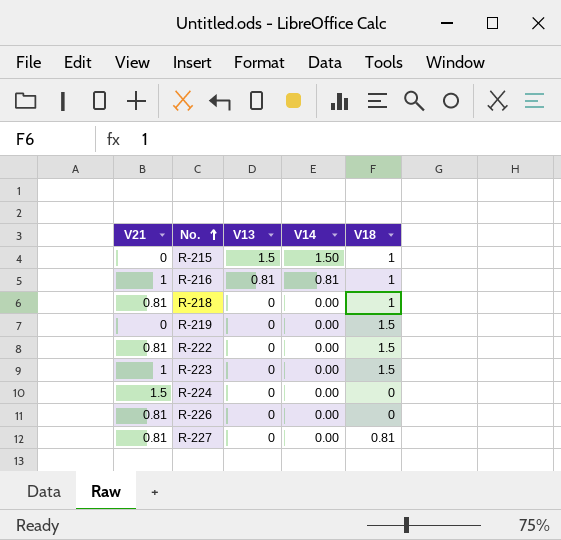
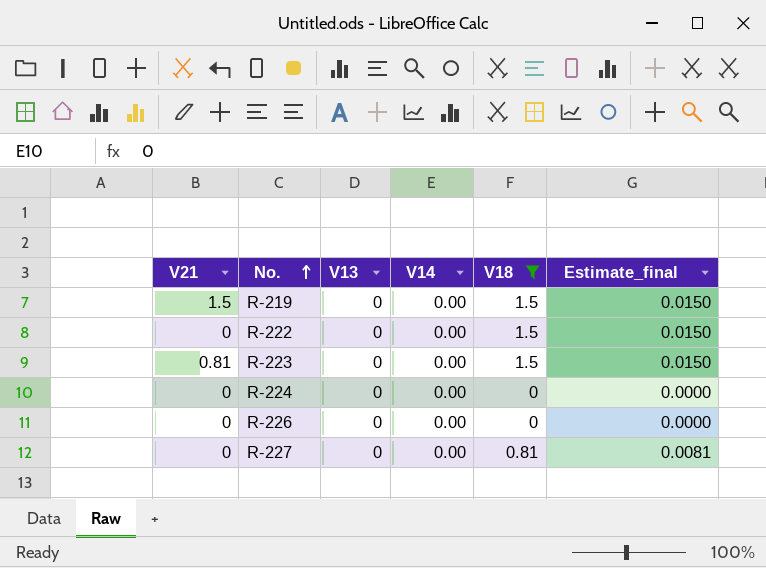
filter: none -> V18 != 1
column Estimate_final | formula: none -> [V18] * 0.01
R-219 | V21: 0 -> 1.5
R-222 | V21: 0.81 -> 0
R-223 | V21: 1 -> 0.81
R-224 | V21: 1.5 -> 0
R-226 | V21: 0.81 -> 0
R-227 | V21: 0.81 -> 0

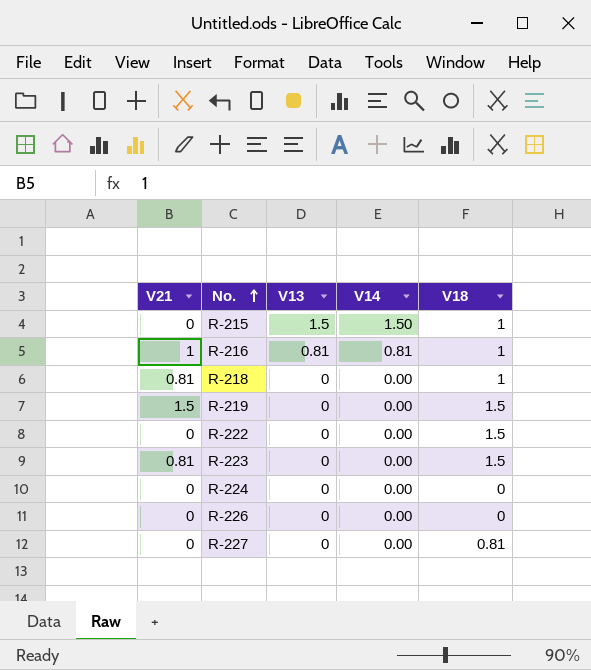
filter: V18 != 1 -> none
column Estimate_final | formula: [V18] * 0.01 -> none

